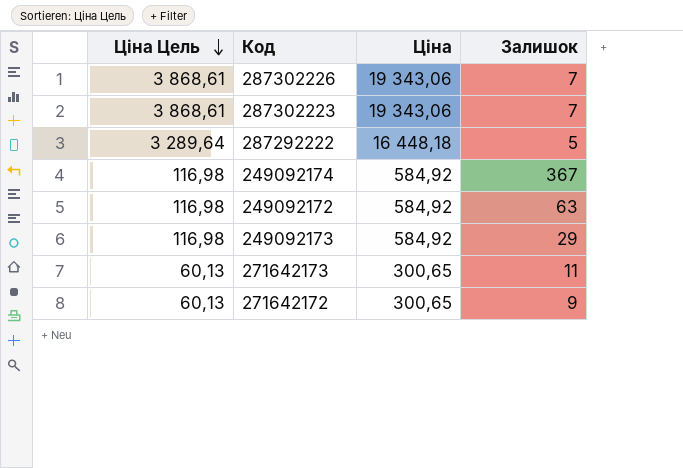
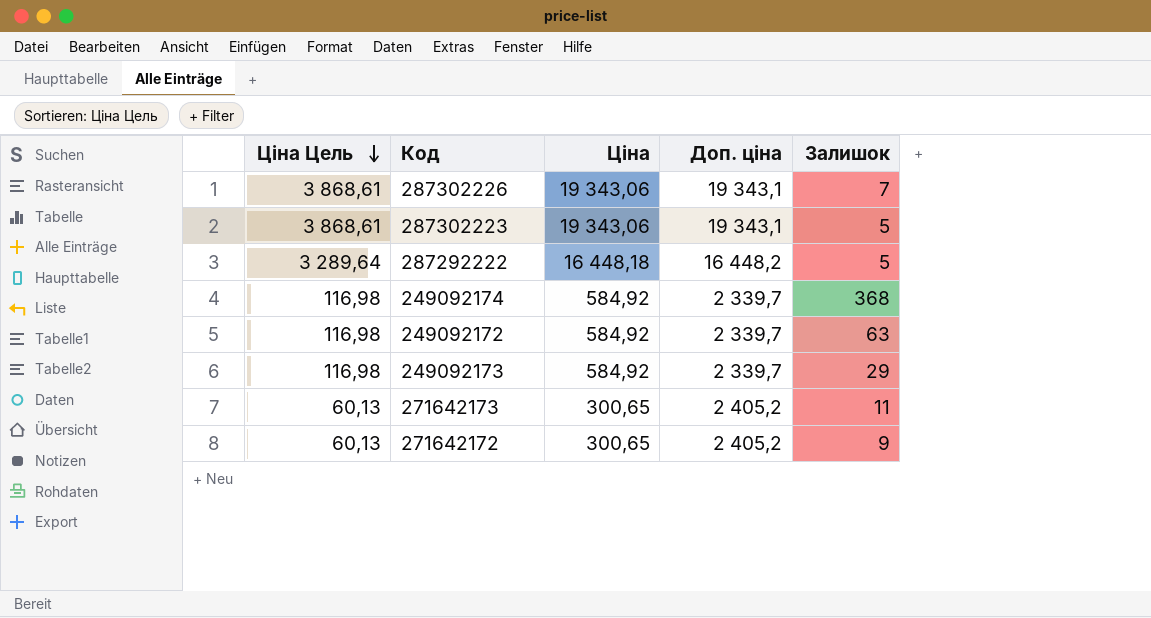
column Доп. ціна | position: none -> 4
287302223 | Залишок: 7 -> 5
249092174 | Залишок: 367 -> 368

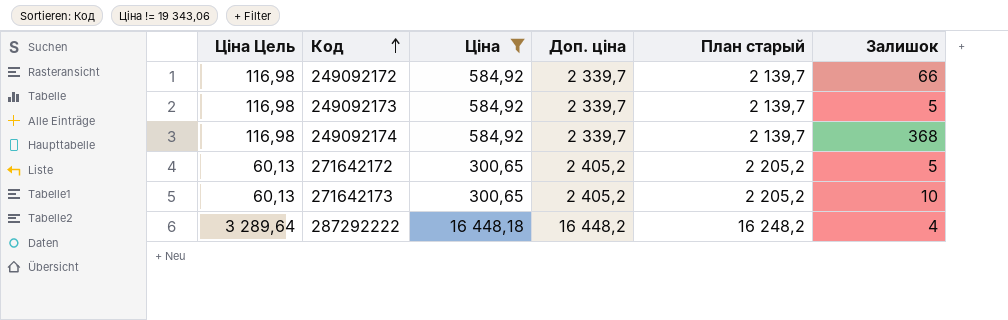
filter: none -> Ціна != 19 343,06
row order: Ціна Цель descending -> Код ascending
column План старый | formula: none -> [Доп. ціна] - 200
249092172 | Залишок: 63 -> 66
249092173 | Залишок: 29 -> 5
271642172 | Залишок: 9 -> 5
271642173 | Залишок: 11 -> 10
287292222 | Залишок: 5 -> 4

